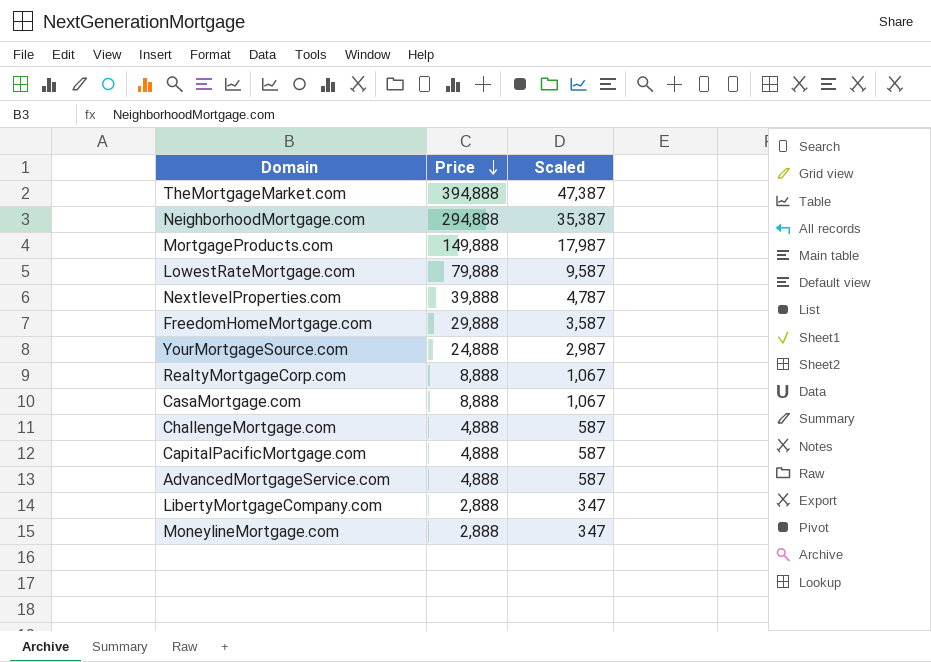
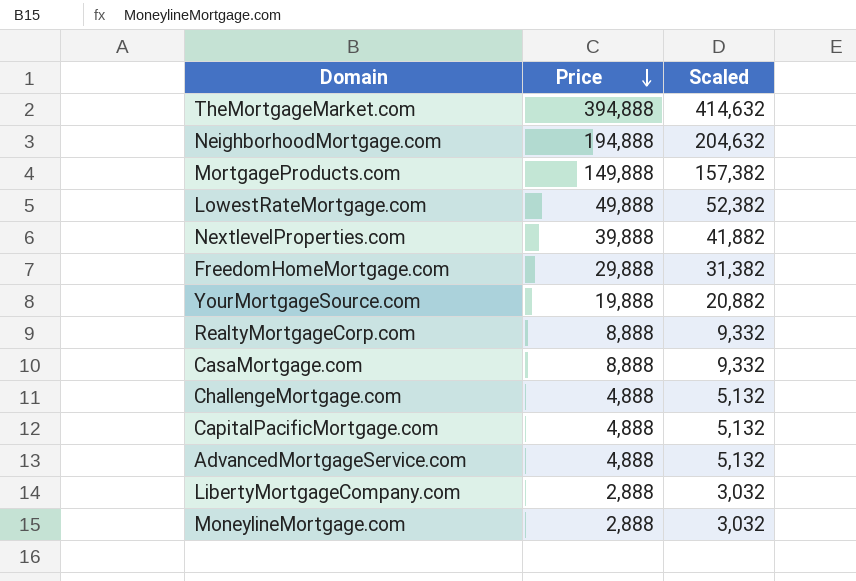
column Scaled | formula: [Price] * 0.12 -> [Price] * 1.05
NeighborhoodMortgage.com | Price: 294,888 -> 194,888
LowestRateMortgage.com | Price: 79,888 -> 49,888
YourMortgageSource.com | Price: 24,888 -> 19,888

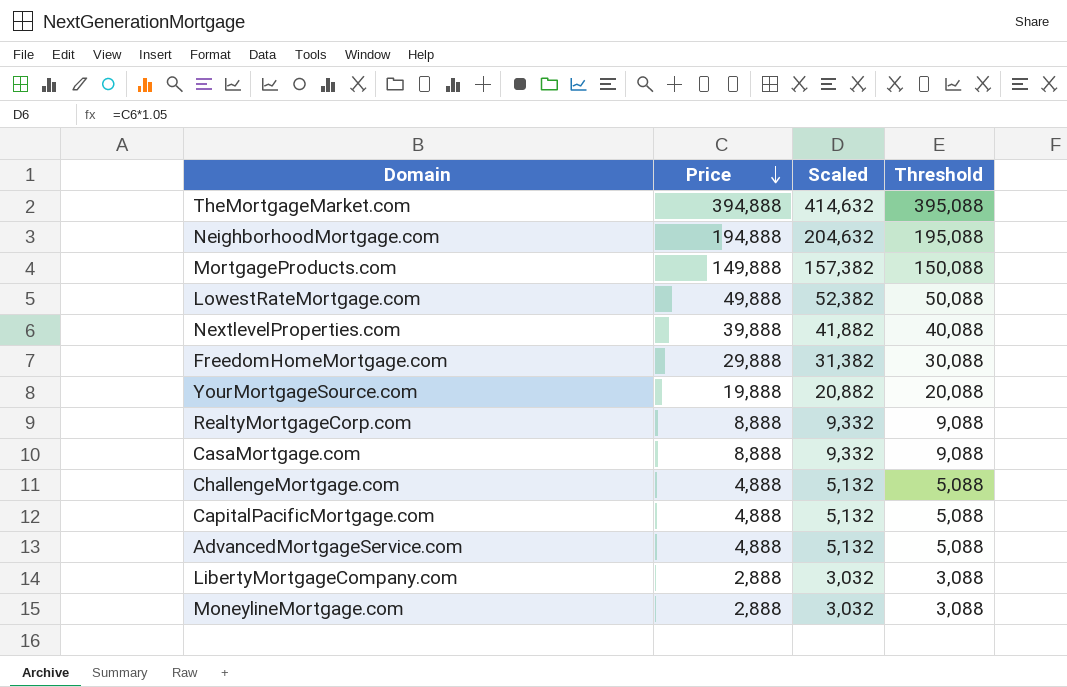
column Threshold | formula: none -> [Price] + 200

